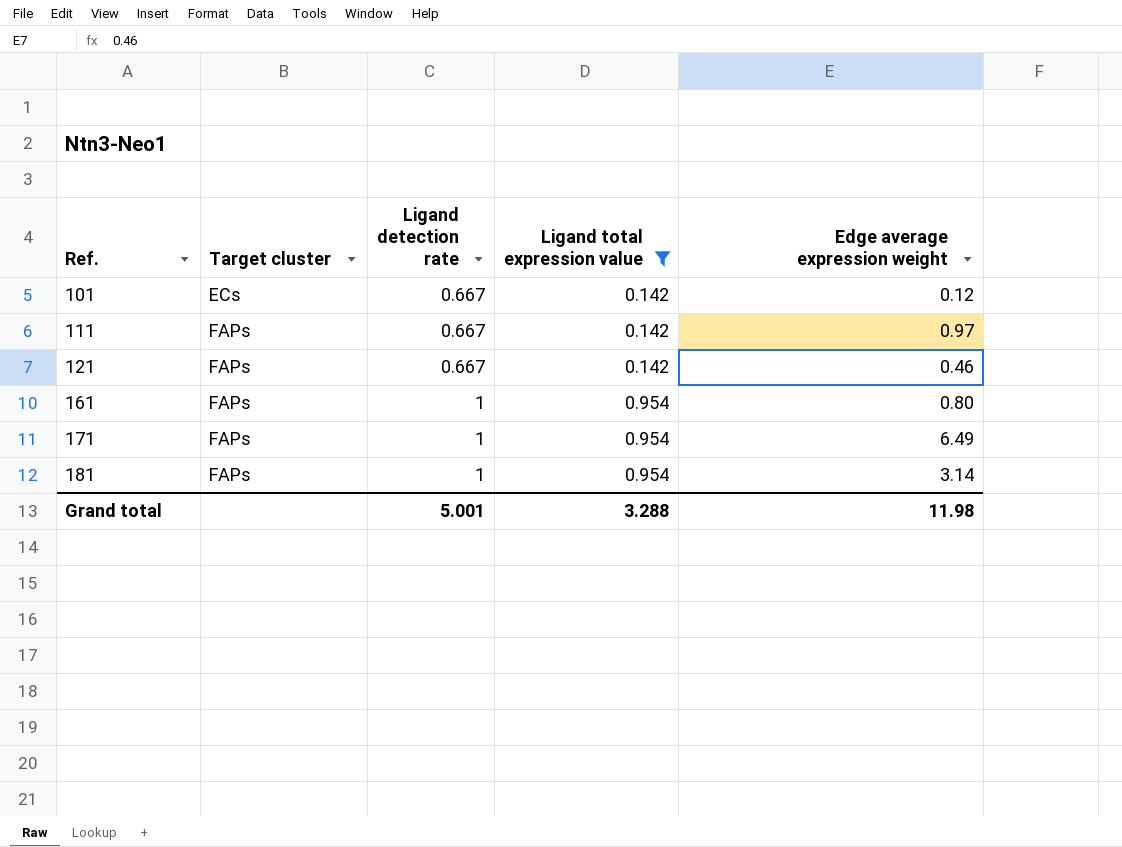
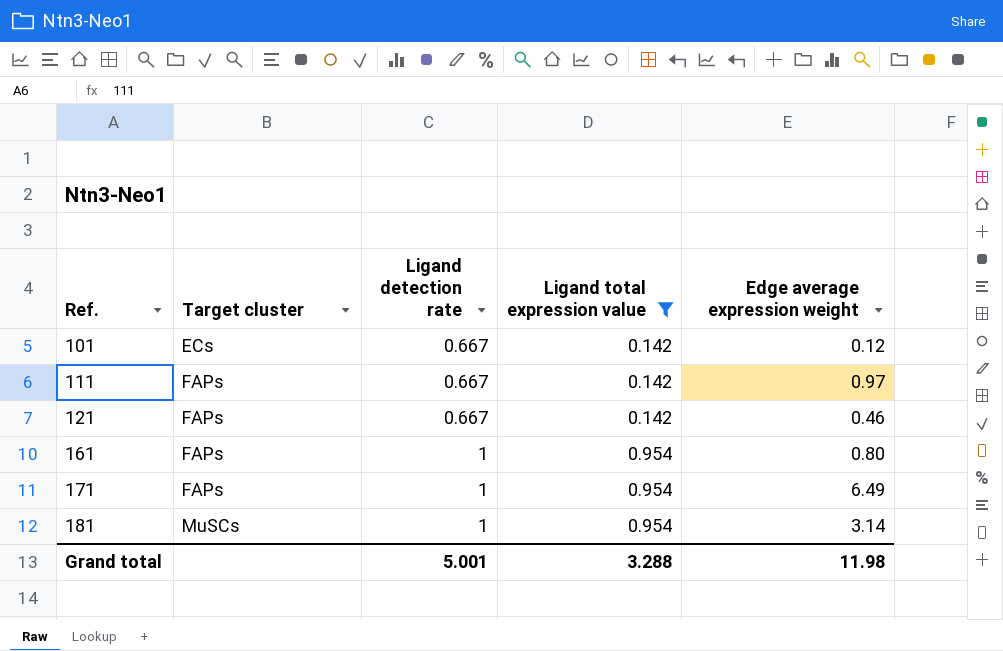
181 | Target cluster: FAPs -> MuSCs

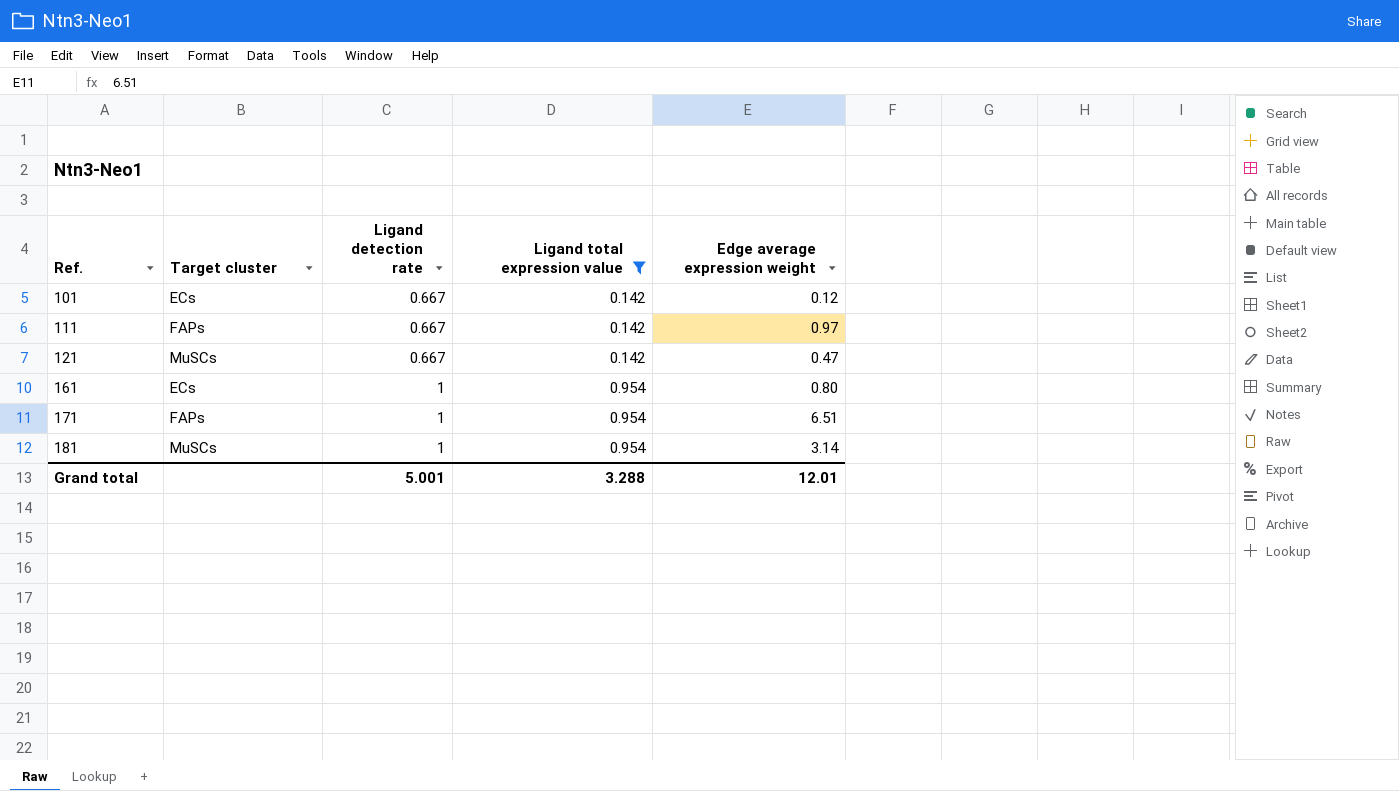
121 | Target cluster: FAPs -> MuSCs
121 | Edge average expression weight: 0.46 -> 0.47
161 | Target cluster: FAPs -> ECs
171 | Edge average expression weight: 6.49 -> 6.51
Grand total | Edge average expression weight: 11.98 -> 12.01

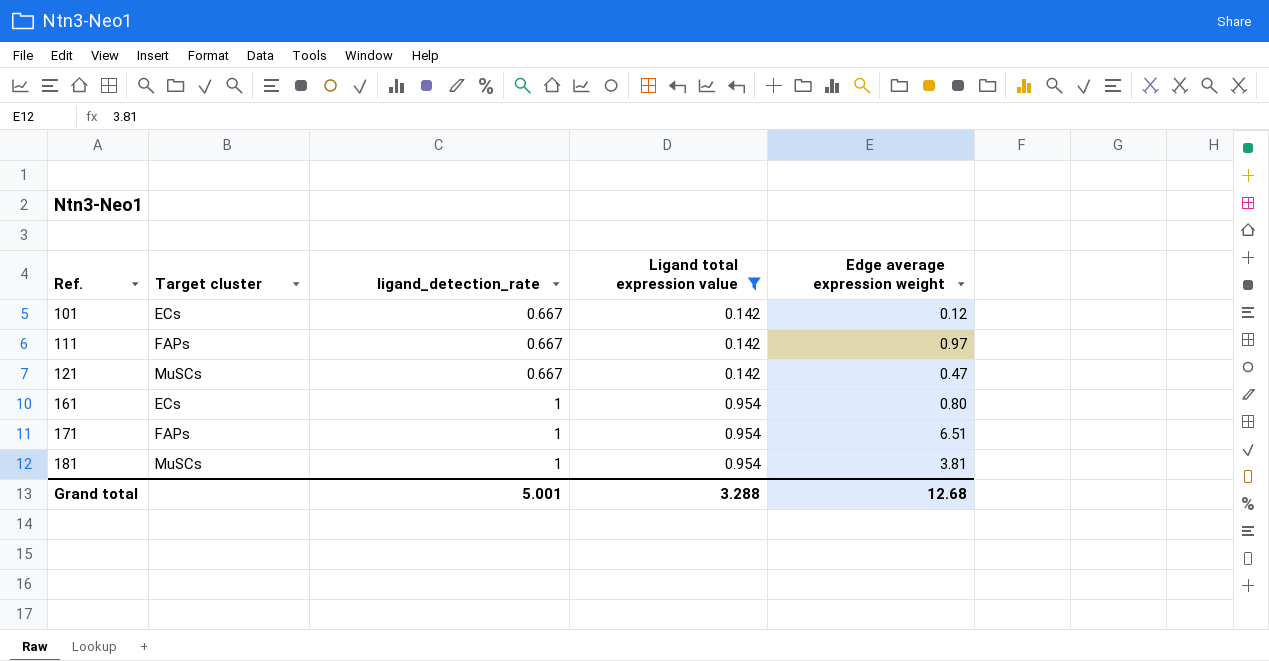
column name: Ligand detection rate -> ligand_detection_rate
181 | Edge average expression weight: 3.14 -> 3.81
Grand total | Edge average expression weight: 12.01 -> 12.68

